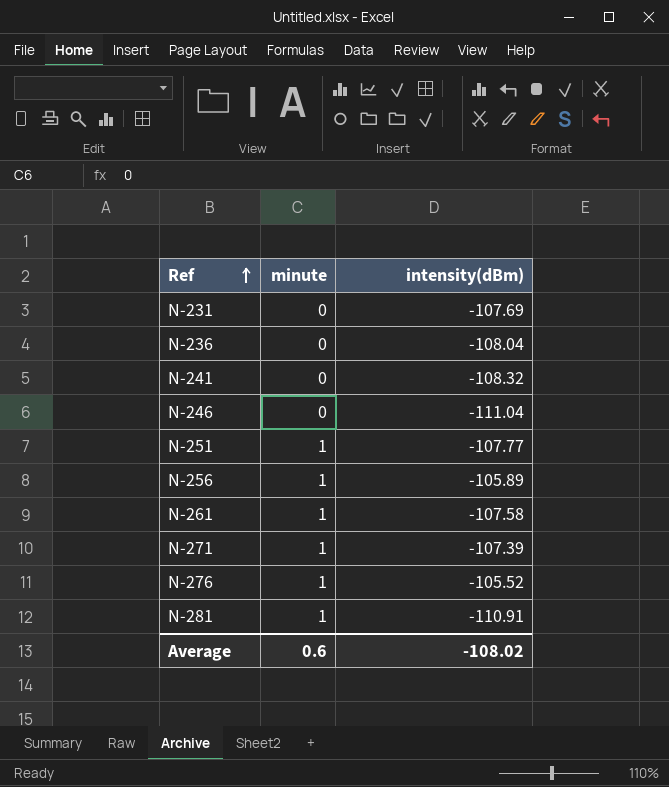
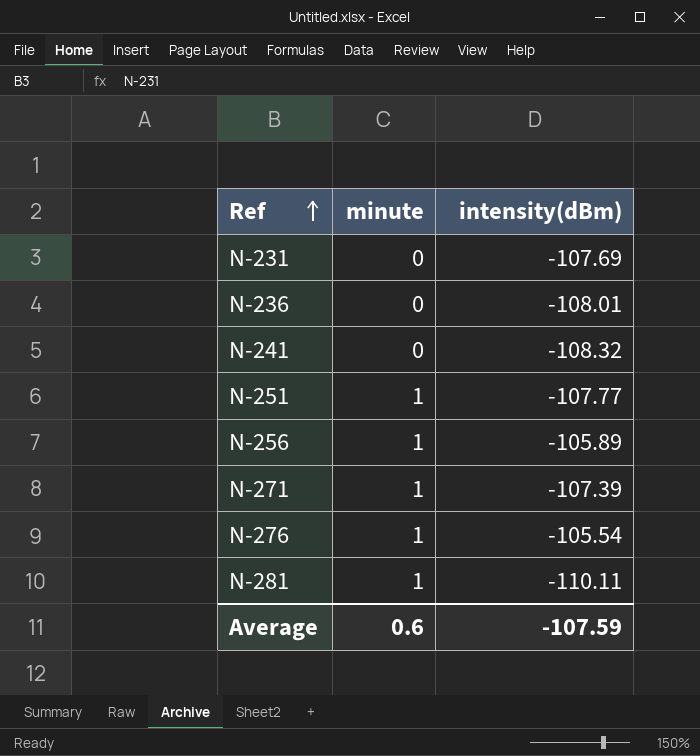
row N-246: 0 | -111.04 -> none
row N-261: 1 | -107.58 -> none
N-236 | intensity(dBm): -108.04 -> -108.01
N-276 | intensity(dBm): -105.52 -> -105.54
N-281 | intensity(dBm): -110.91 -> -110.11
Average | intensity(dBm): -108.02 -> -107.59

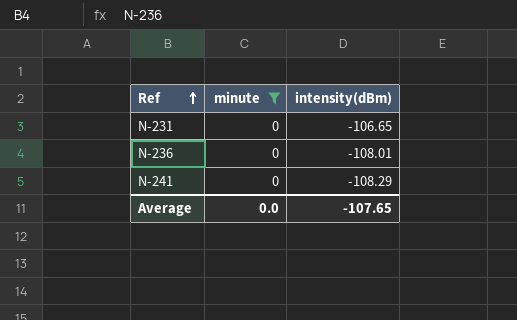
filter: none -> minute = 0
N-231 | intensity(dBm): -107.69 -> -106.65
N-241 | intensity(dBm): -108.32 -> -108.29
Average | minute: 0.6 -> 0.0
Average | intensity(dBm): -107.59 -> -107.65

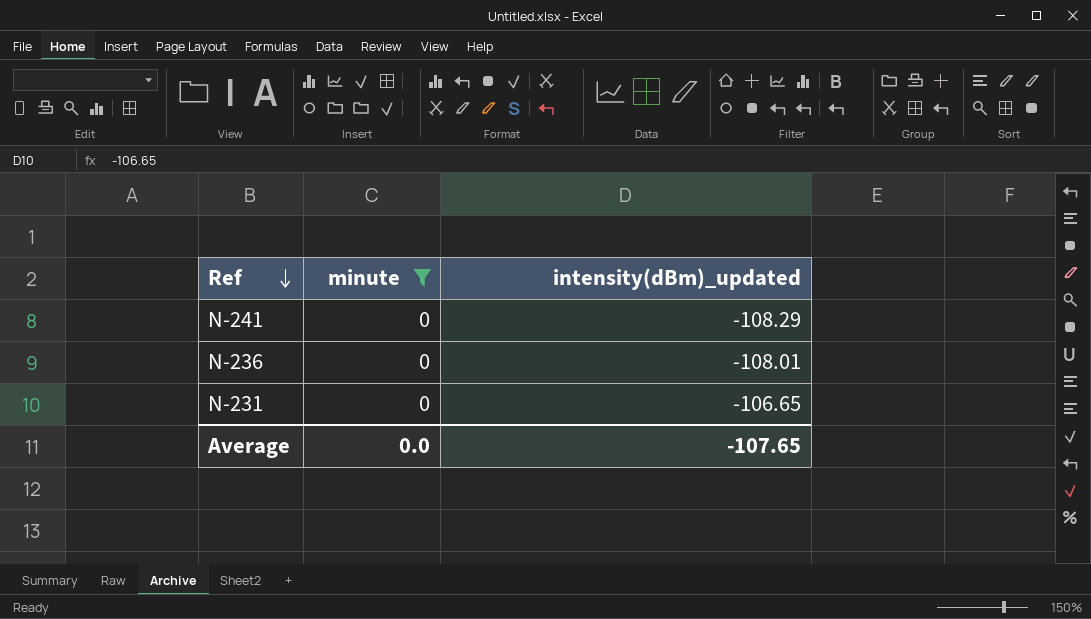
row order: Ref ascending -> Ref descending
column name: intensity(dBm) -> intensity(dBm)_updated

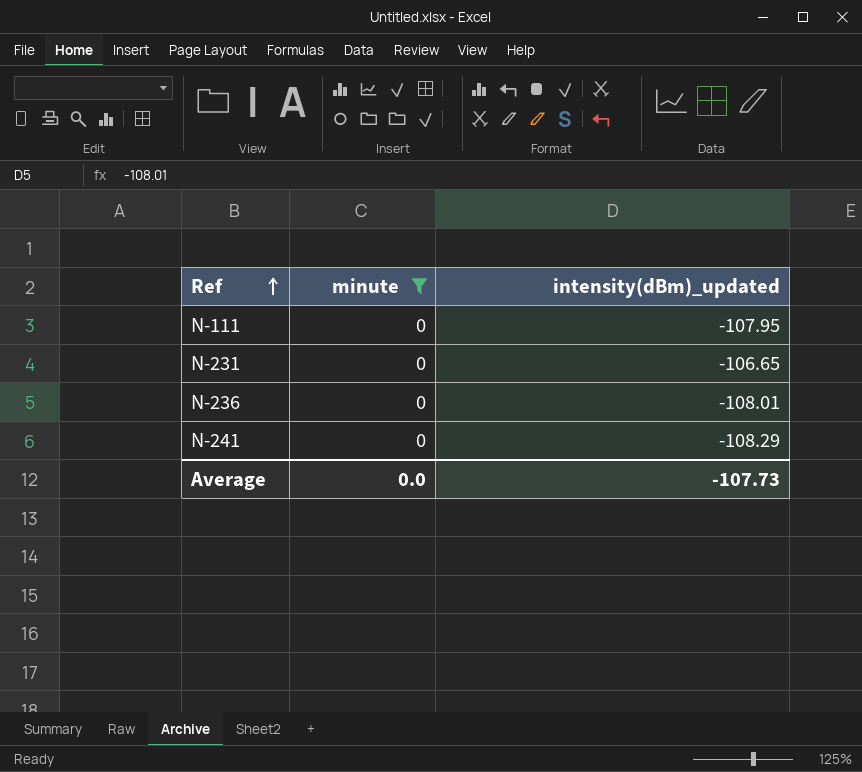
row order: Ref descending -> Ref ascending
row N-111: none -> 0 | -107.95
Average | intensity(dBm)_updated: -107.65 -> -107.73

